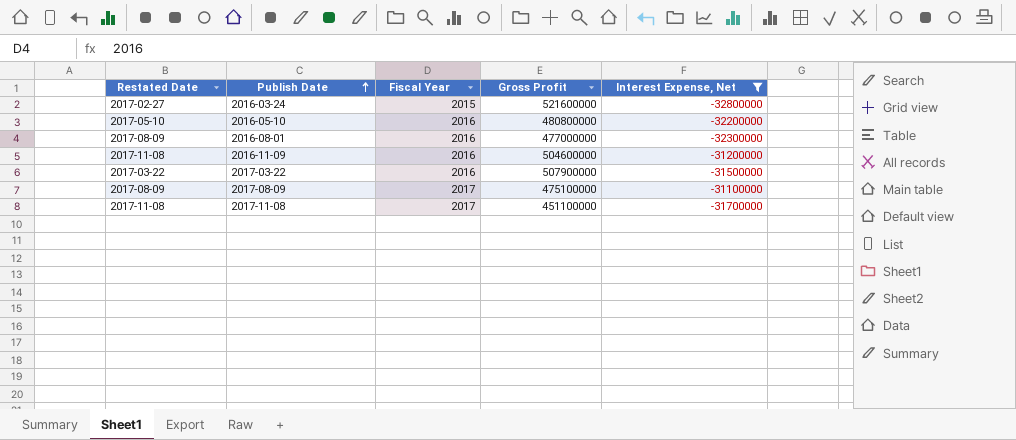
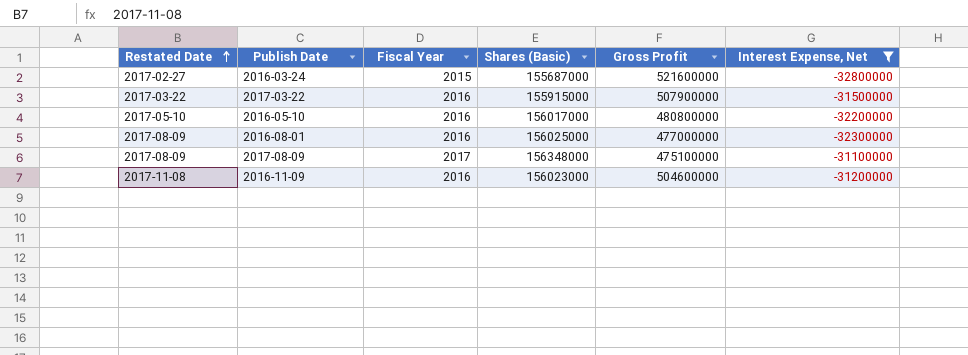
row order: Publish Date ascending -> Restated Date ascending
column Shares (Basic) | position: none -> 4
row 2017-11-08: 2017-11-08 | 2017 | 451100000 | -31700000 -> none

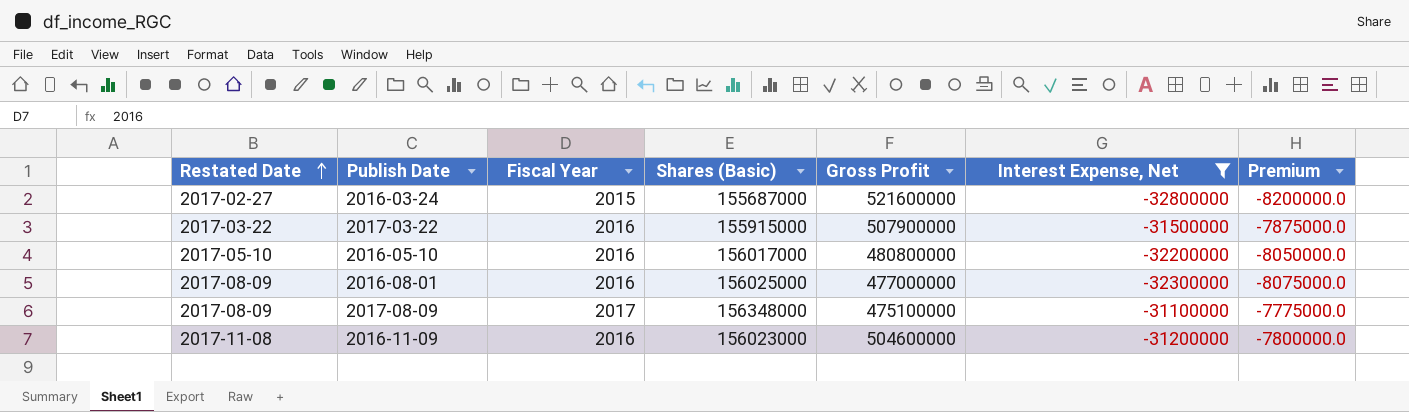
column Premium | formula: none -> [Interest Expense, Net] * 0.25

